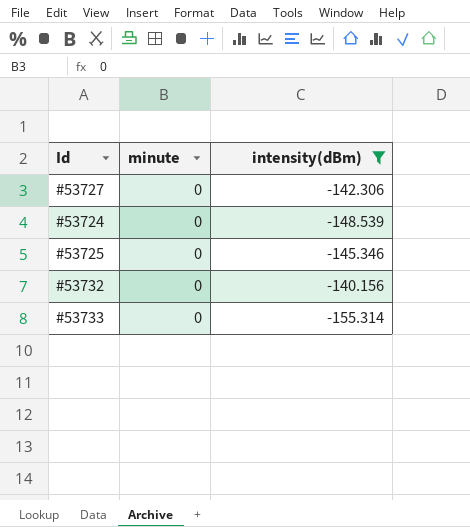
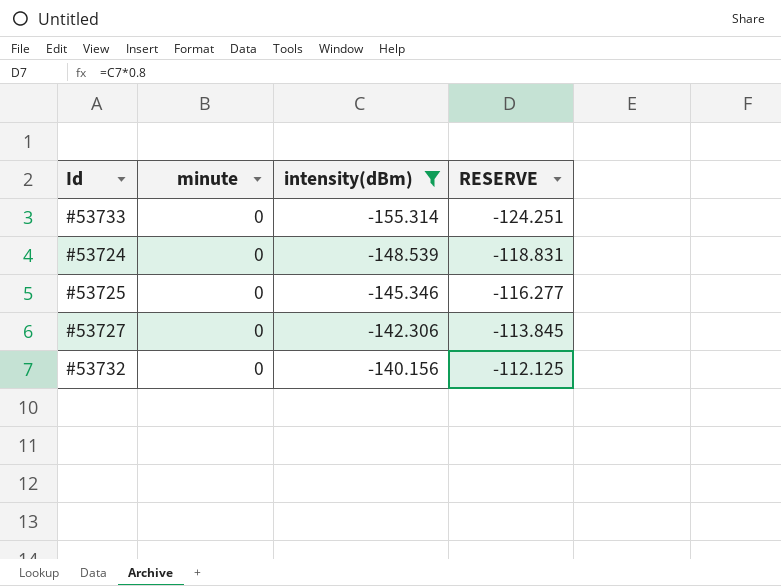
row order: none -> intensity(dBm) ascending
column RESERVE | formula: none -> [intensity(dBm)] * 0.8

